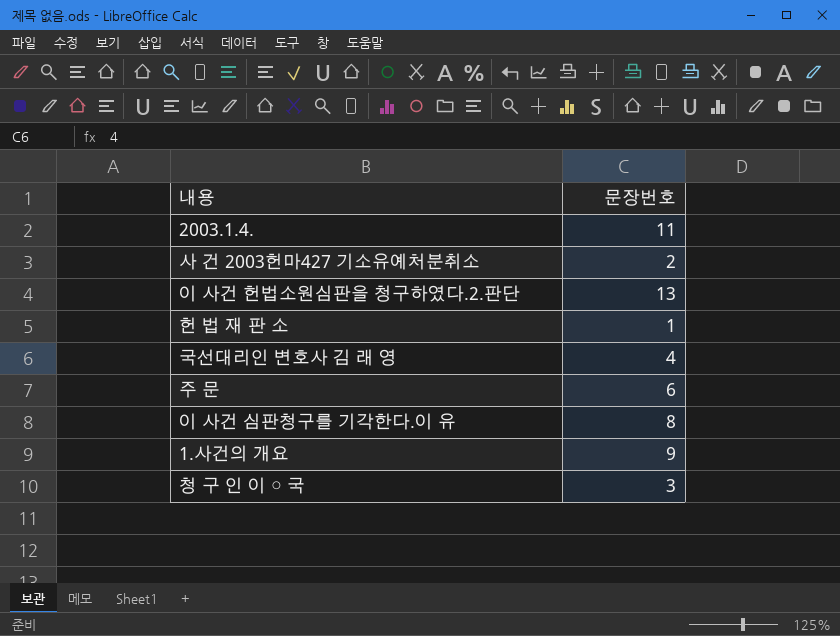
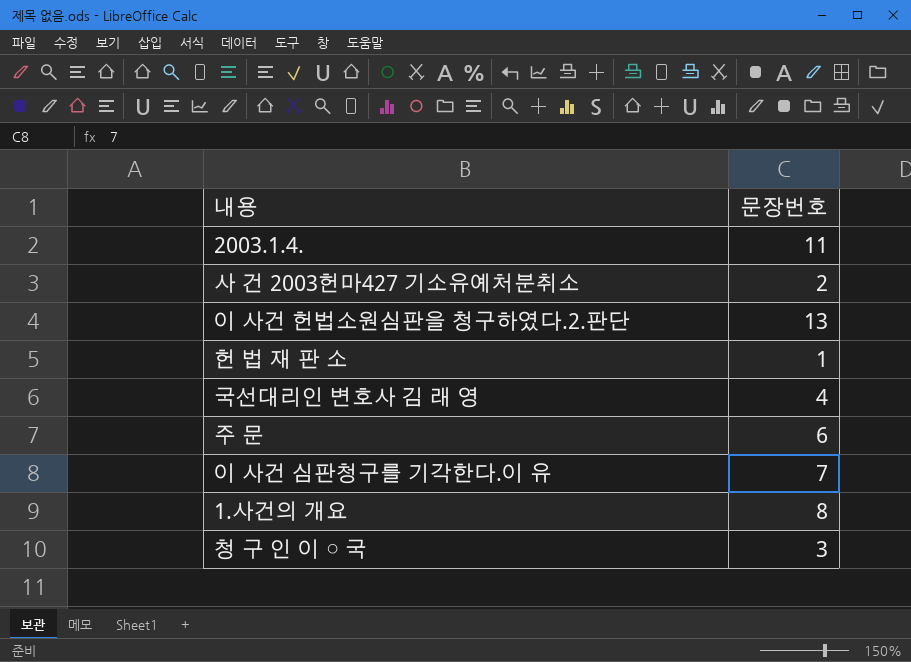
이 사건 심판청구를 기각한다.이 유 | 문장번호: 8 -> 7
1.사건의 개요 | 문장번호: 9 -> 8

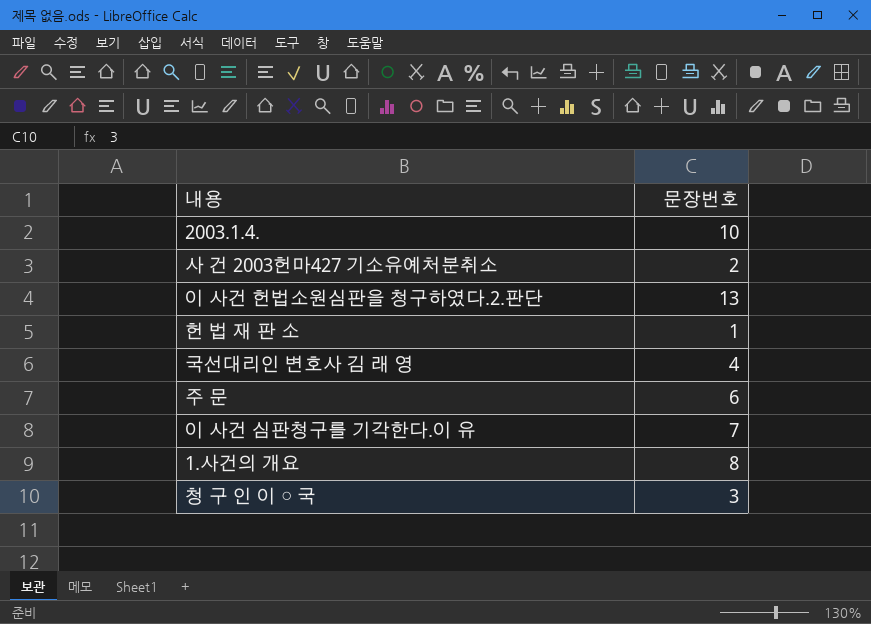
2003.1.4. | 문장번호: 11 -> 10

